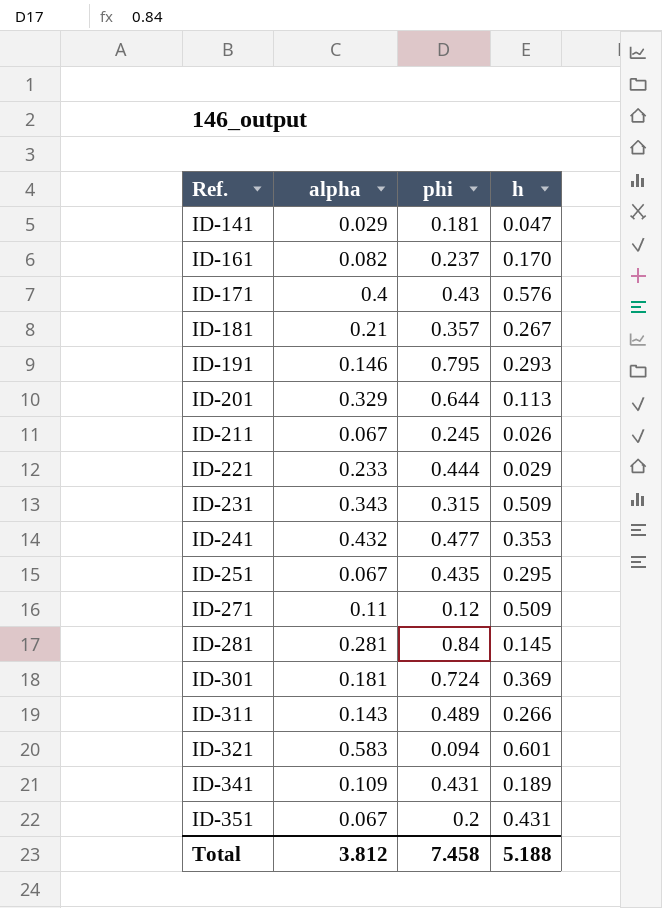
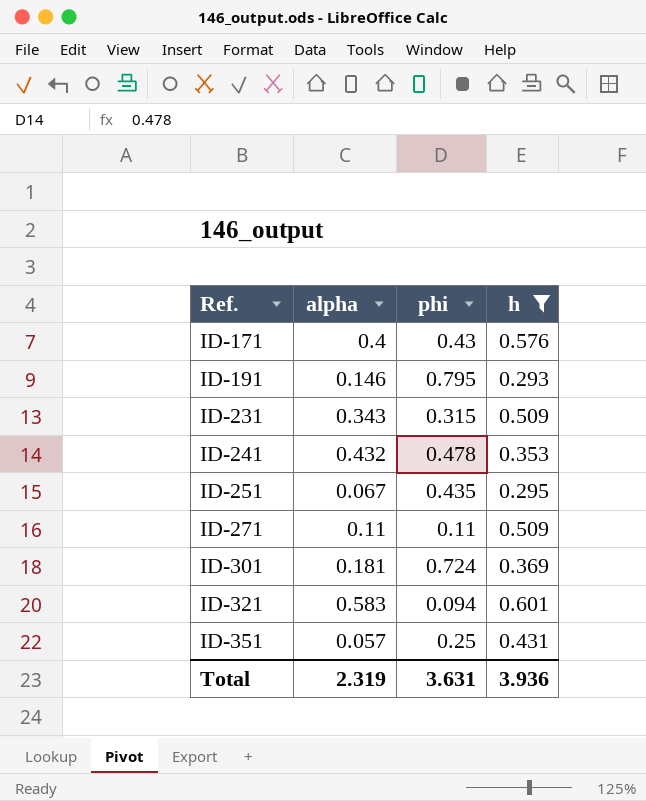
filter: none -> h >= 0.293
ID-241 | phi: 0.477 -> 0.478
ID-271 | phi: 0.12 -> 0.11
ID-351 | alpha: 0.067 -> 0.057
ID-351 | phi: 0.2 -> 0.25
Total | alpha: 3.812 -> 2.319
Total | phi: 7.458 -> 3.631
Total | h: 5.188 -> 3.936

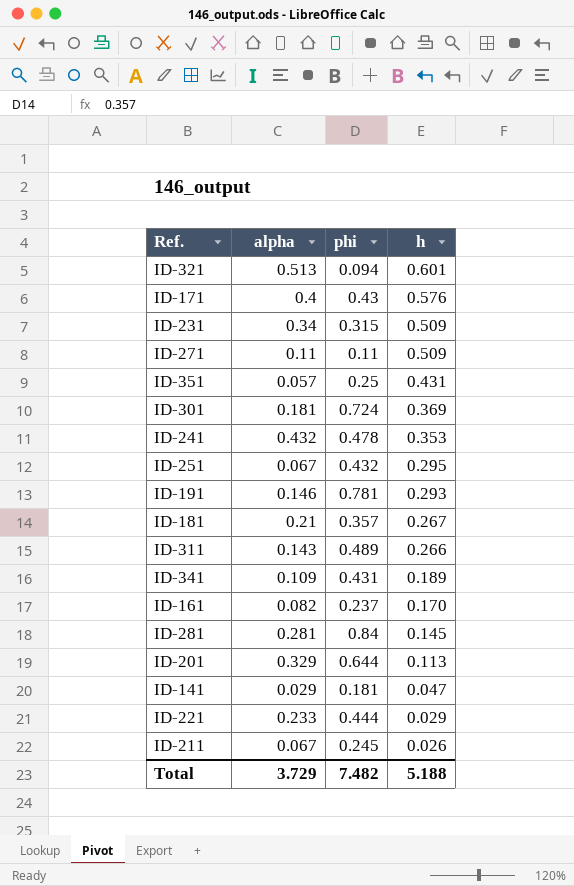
filter: h >= 0.293 -> none
row order: Ref. ascending -> h descending
ID-321 | alpha: 0.583 -> 0.513
ID-231 | alpha: 0.343 -> 0.34
ID-251 | phi: 0.435 -> 0.432
ID-191 | phi: 0.795 -> 0.781
Total | alpha: 2.319 -> 3.729
Total | phi: 3.631 -> 7.482
Total | h: 3.936 -> 5.188

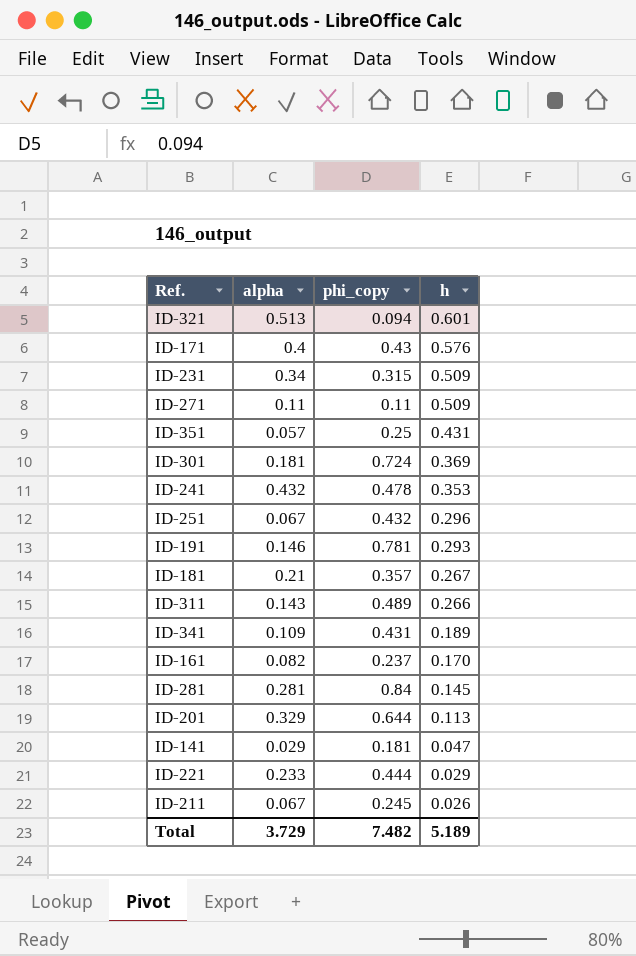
column name: phi -> phi_copy
ID-251 | h: 0.295 -> 0.296
Total | h: 5.188 -> 5.189

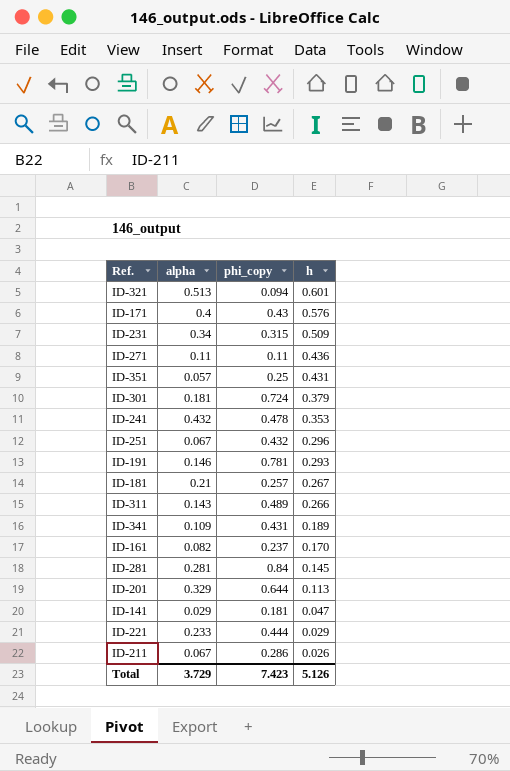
ID-271 | h: 0.509 -> 0.436
ID-301 | h: 0.369 -> 0.379
ID-181 | phi_copy: 0.357 -> 0.257
ID-211 | phi_copy: 0.245 -> 0.286
Total | phi_copy: 7.482 -> 7.423
Total | h: 5.189 -> 5.126

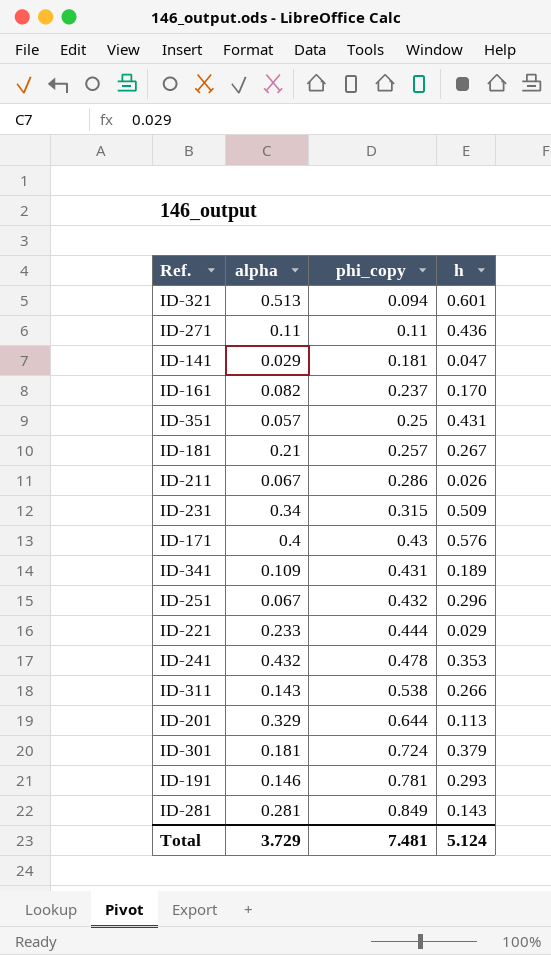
row order: h descending -> phi_copy ascending
ID-311 | phi_copy: 0.489 -> 0.538
ID-281 | phi_copy: 0.84 -> 0.849
ID-281 | h: 0.145 -> 0.143
Total | phi_copy: 7.423 -> 7.481
Total | h: 5.126 -> 5.124

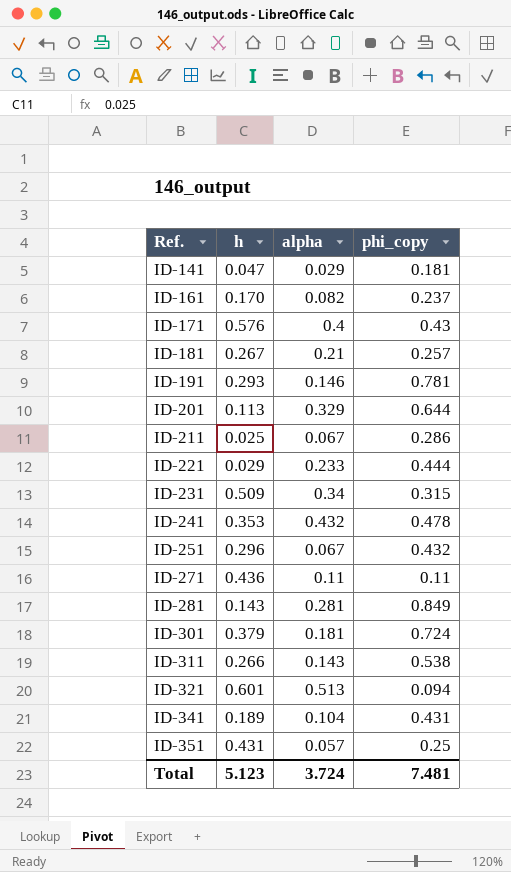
row order: phi_copy ascending -> Ref. ascending
column h | position: 4 -> 2
ID-211 | h: 0.026 -> 0.025
ID-341 | alpha: 0.109 -> 0.104
Total | h: 5.124 -> 5.123
Total | alpha: 3.729 -> 3.724

